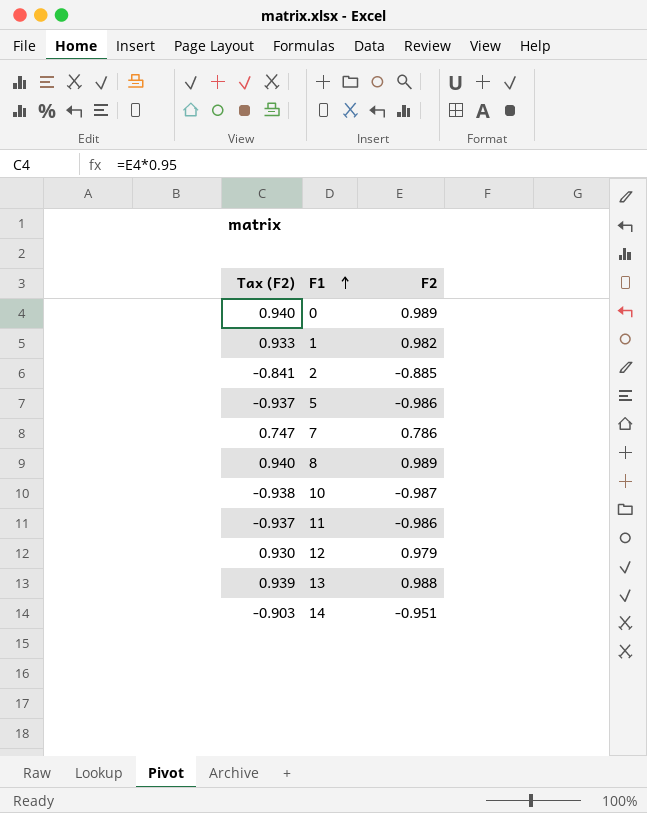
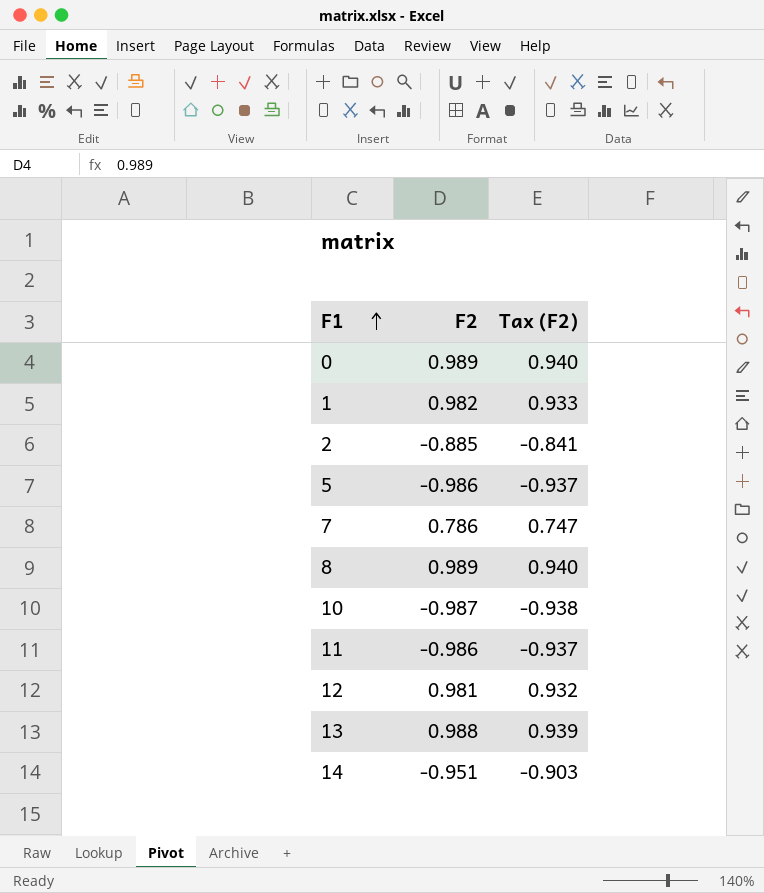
column Tax (F2) | position: 1 -> 3
12 | F2: 0.979 -> 0.981
12 | Tax (F2): 0.930 -> 0.932

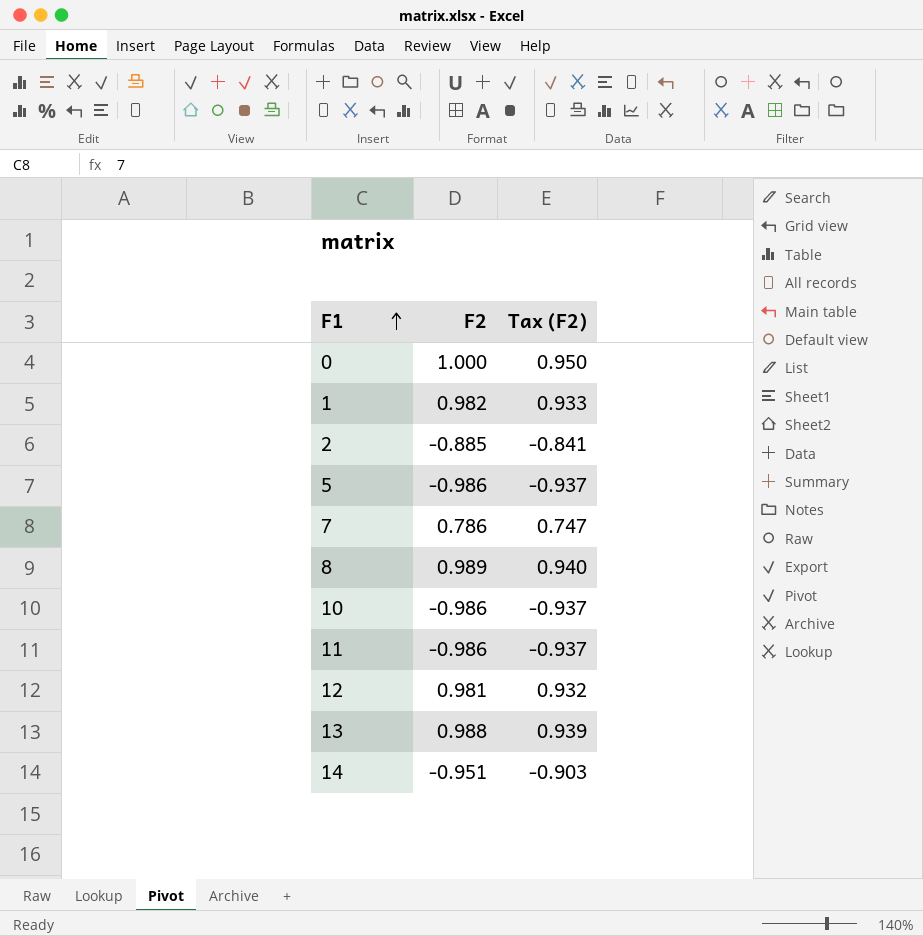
0 | F2: 0.989 -> 1.000
0 | Tax (F2): 0.940 -> 0.950
10 | F2: -0.987 -> -0.986
10 | Tax (F2): -0.938 -> -0.937

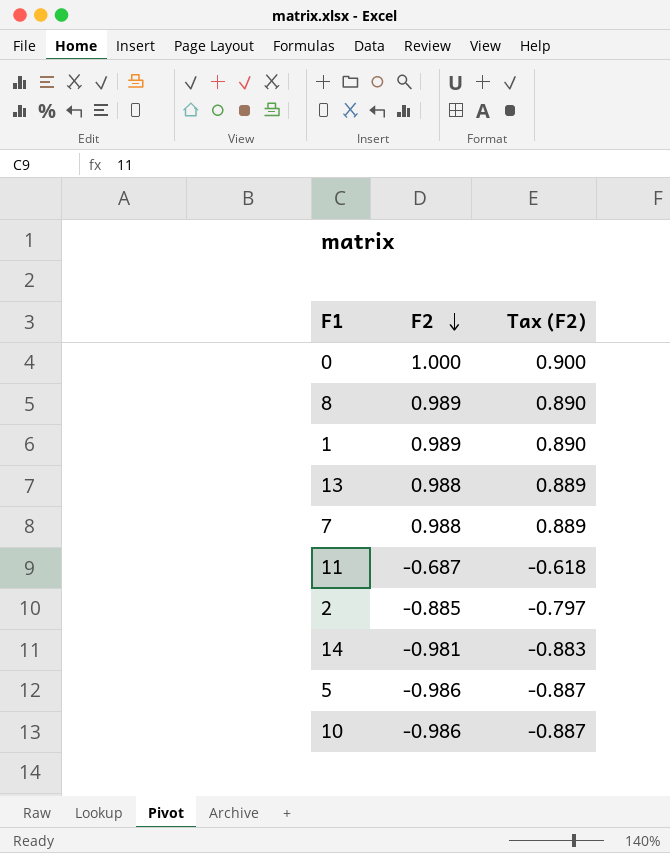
row order: F1 ascending -> F2 descending
column Tax (F2) | formula: [F2] * 0.95 -> [F2] * 0.9
row 12: 0.981 | 0.932 -> none
1 | F2: 0.982 -> 0.989
7 | F2: 0.786 -> 0.988
11 | F2: -0.986 -> -0.687
14 | F2: -0.951 -> -0.981

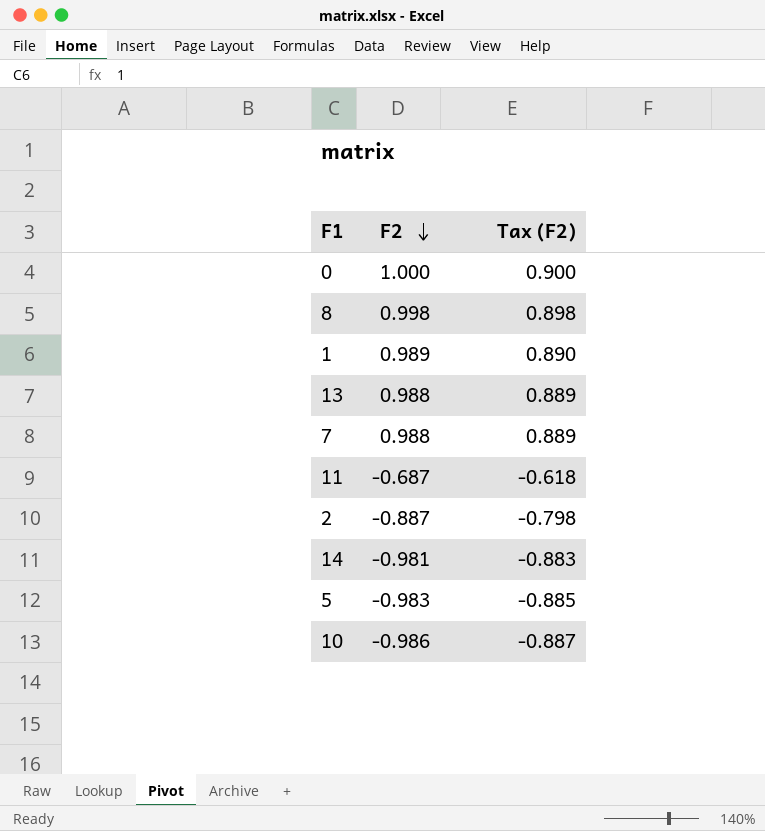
8 | F2: 0.989 -> 0.998
8 | Tax (F2): 0.890 -> 0.898
2 | F2: -0.885 -> -0.887
2 | Tax (F2): -0.797 -> -0.798
5 | F2: -0.986 -> -0.983
5 | Tax (F2): -0.887 -> -0.885

